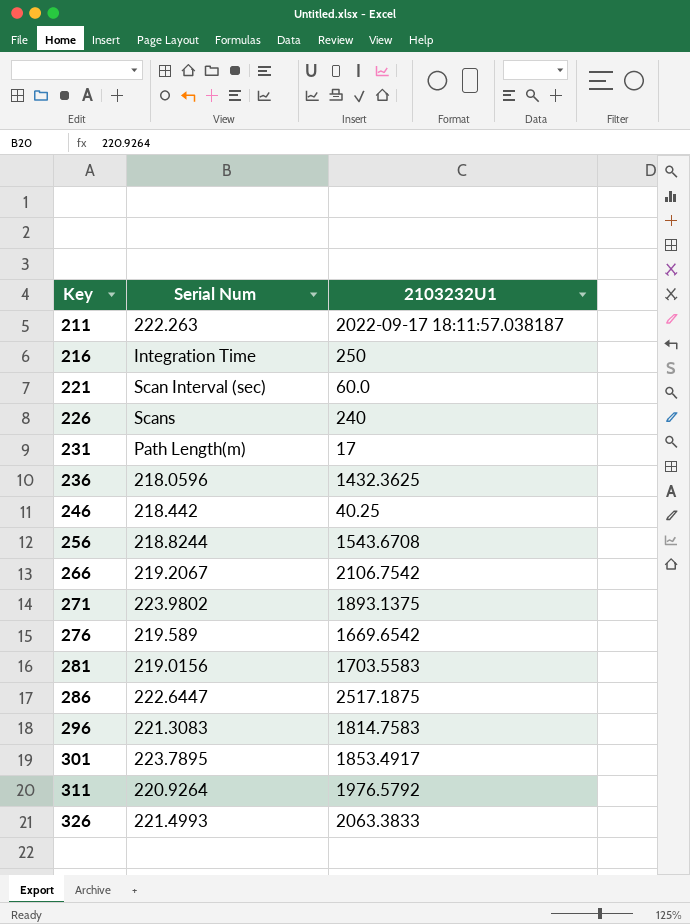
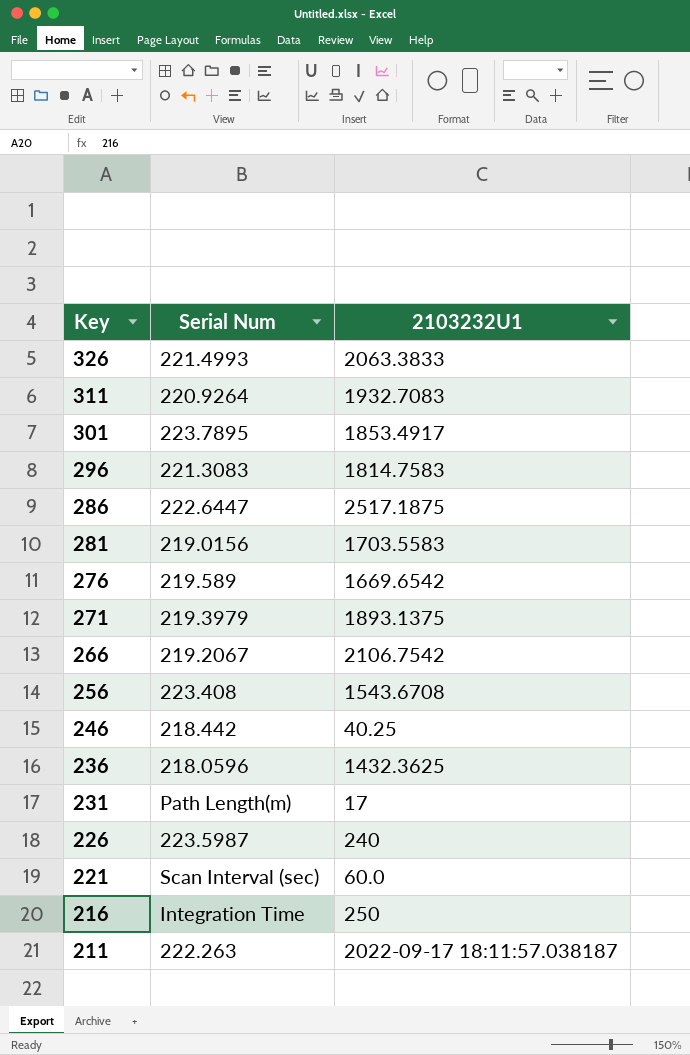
row order: Key ascending -> Key descending
311 | 2103232U1: 1976.5792 -> 1932.7083
271 | Serial Num: 223.9802 -> 219.3979
256 | Serial Num: 218.8244 -> 223.408
226 | Serial Num: Scans -> 223.5987

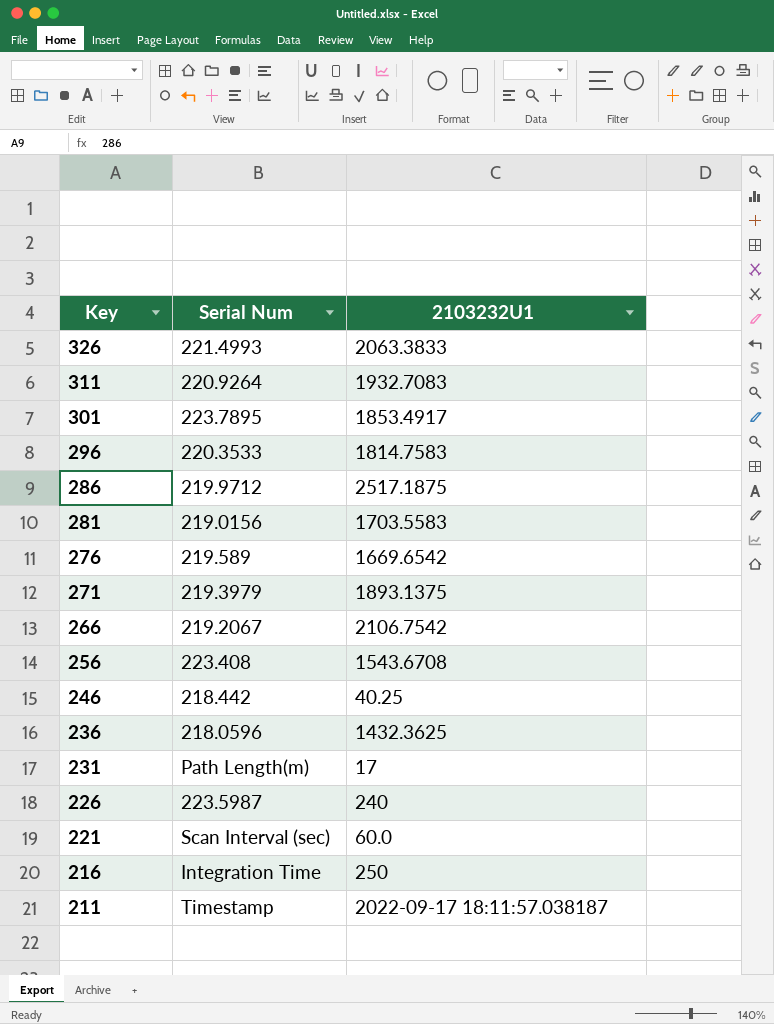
296 | Serial Num: 221.3083 -> 220.3533
286 | Serial Num: 222.6447 -> 219.9712
211 | Serial Num: 222.263 -> Timestamp

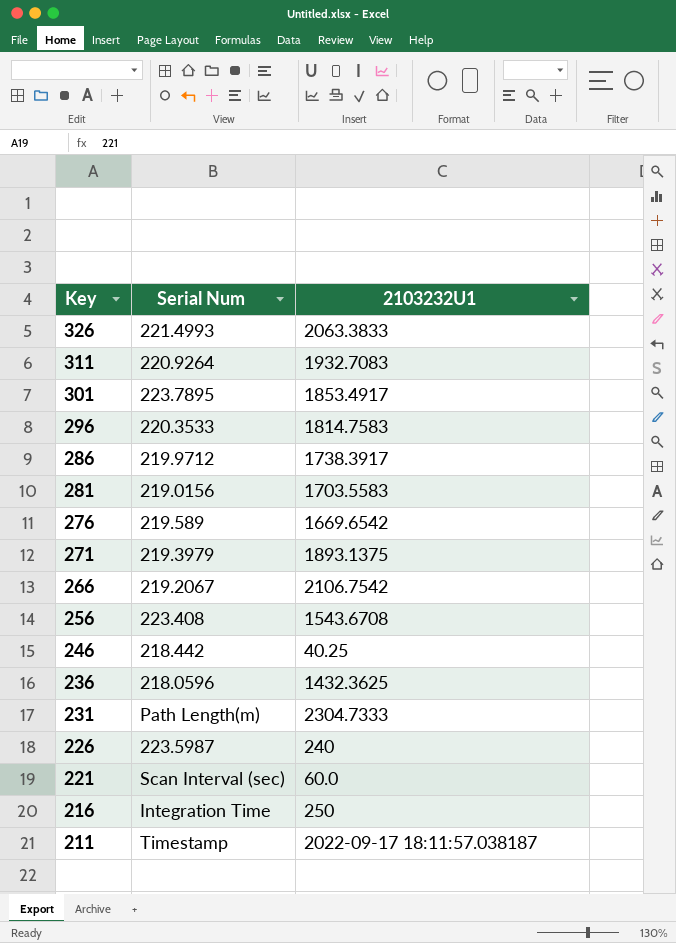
286 | 2103232U1: 2517.1875 -> 1738.3917
231 | 2103232U1: 17 -> 2304.7333

